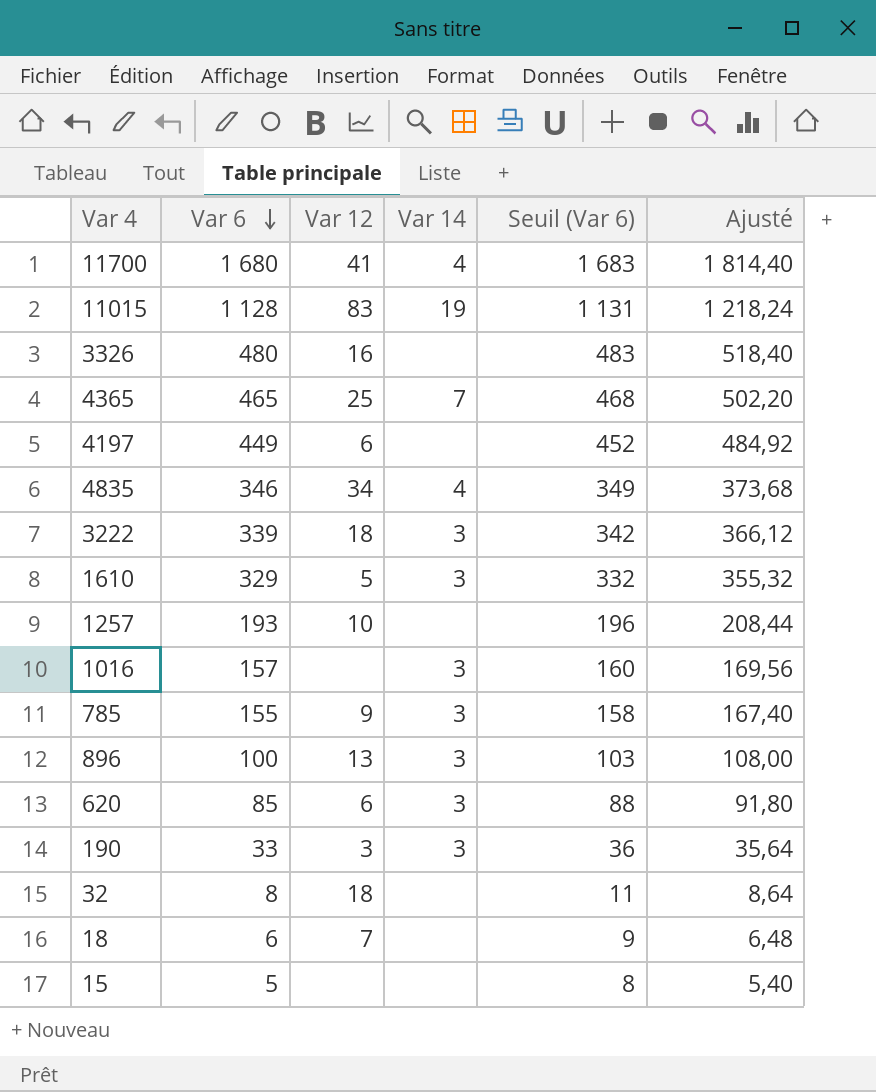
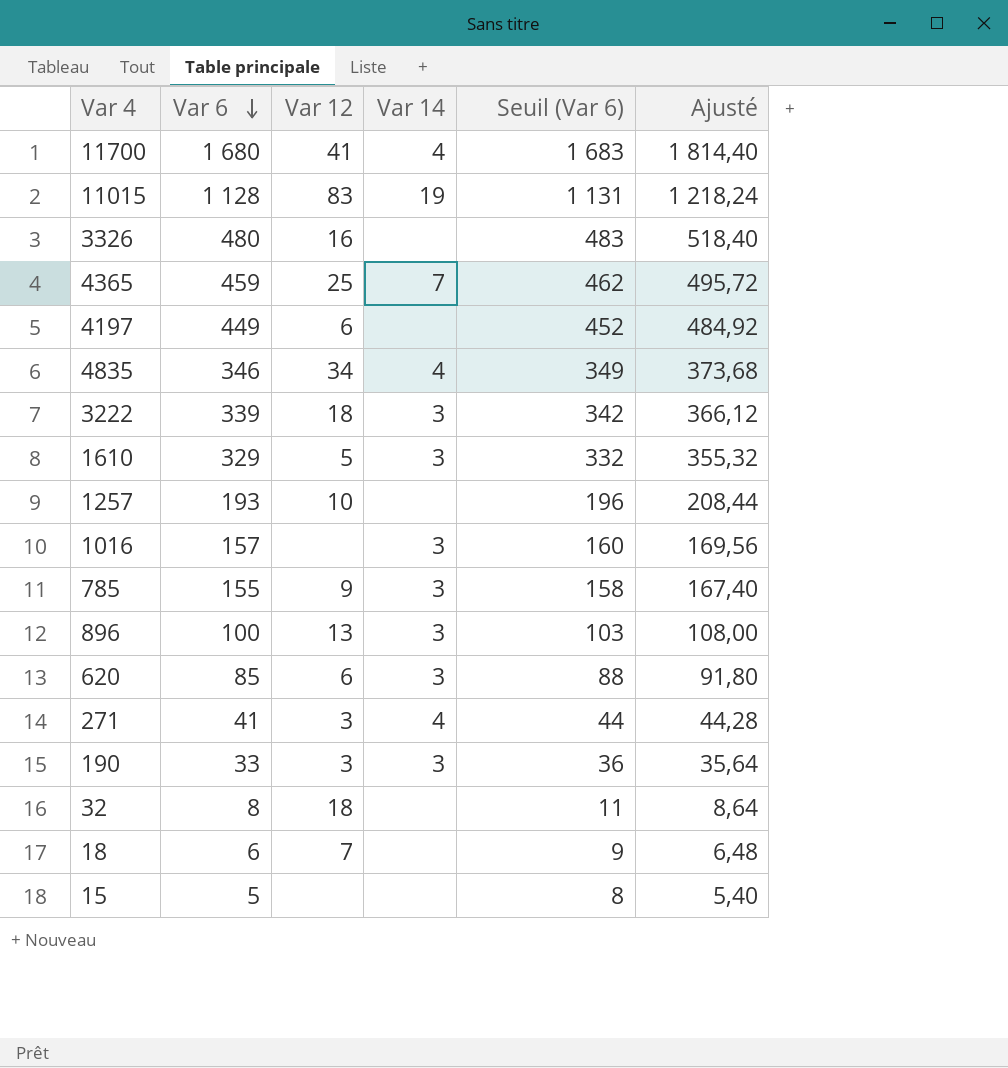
4365 | Var 6: 465 -> 459
4365 | Seuil (Var 6): 468 -> 462
4365 | Ajusté: 502,20 -> 495,72
row 271: none -> 41 | 3 | 4 | 44 | 44,28

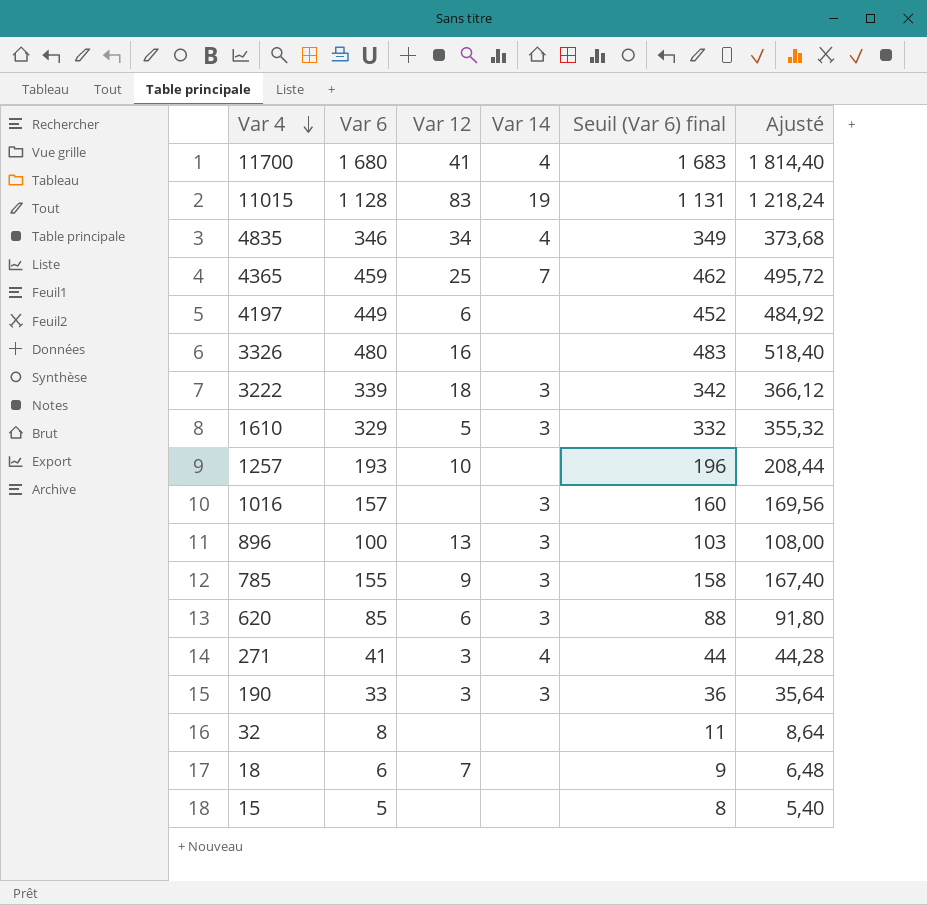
row order: Var 6 descending -> Var 4 descending
column name: Seuil (Var 6) -> Seuil (Var 6) final
32 | Var 12: 18 -> none

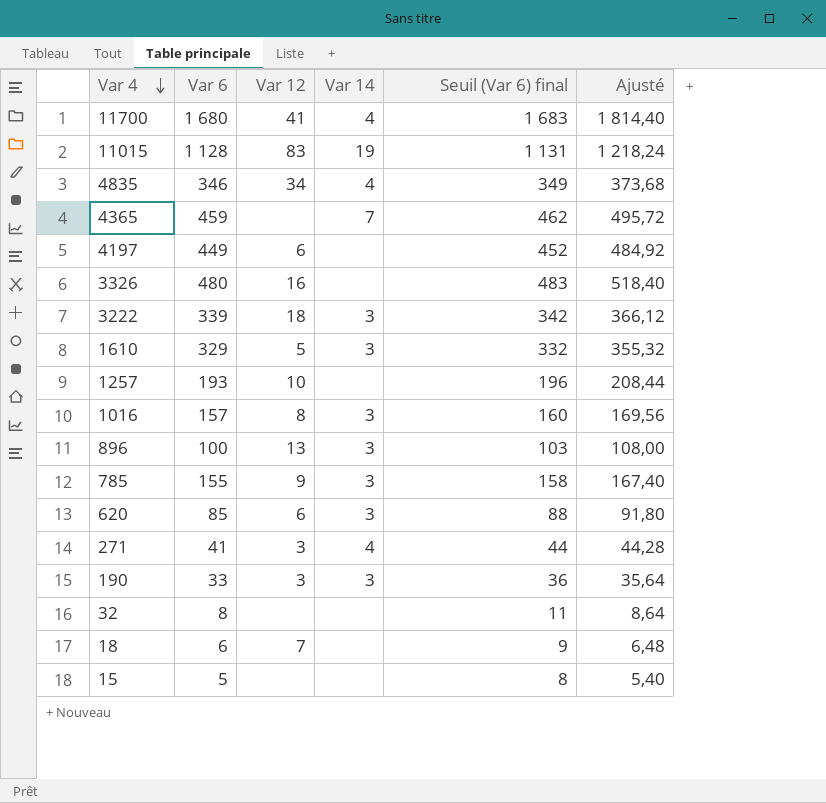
4365 | Var 12: 25 -> none
1016 | Var 12: none -> 8

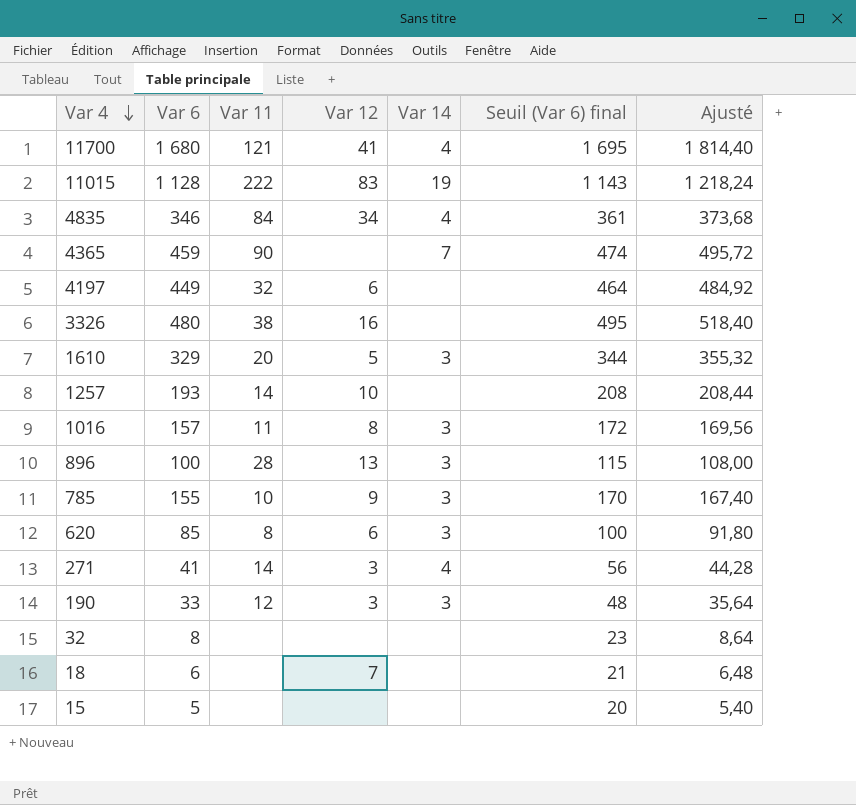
column Var 11 | position: none -> 3
column Seuil (Var 6) final | formula: [Var 6] + 3 -> [Var 6] + 15
row 3222: 339 | 18 | 3 | 342 | 366,12 -> none

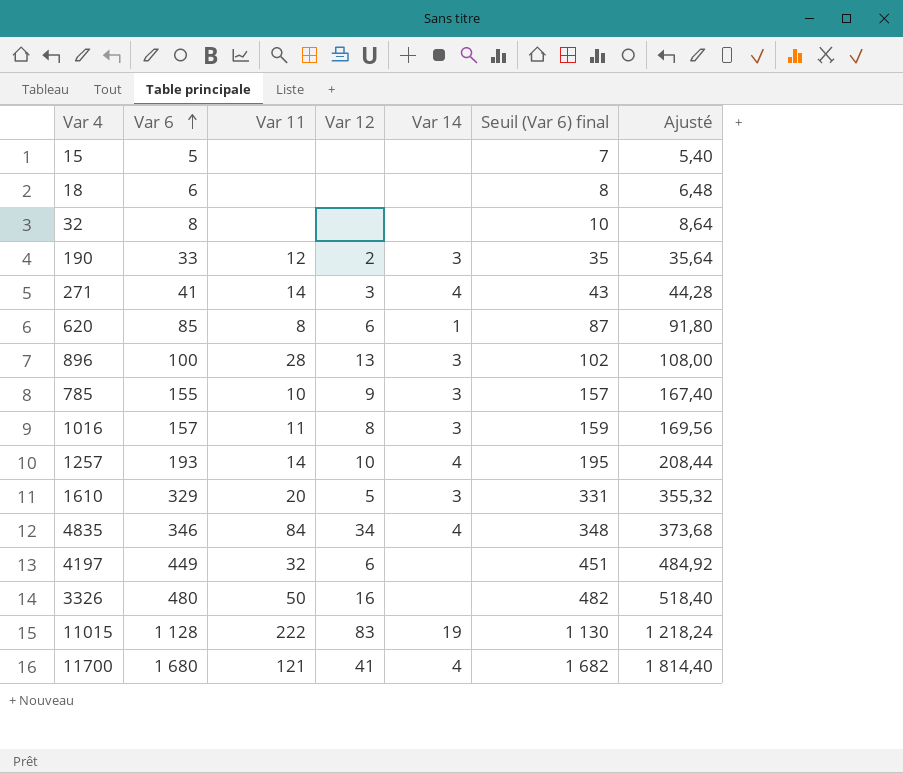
row order: Var 4 descending -> Var 6 ascending
column Seuil (Var 6) final | formula: [Var 6] + 15 -> [Var 6] + 2
row 4365: 459 | 90 | none | 7 | 474 | 495,72 -> none
18 | Var 12: 7 -> none
190 | Var 12: 3 -> 2
620 | Var 14: 3 -> 1
1257 | Var 14: none -> 4
3326 | Var 11: 38 -> 50

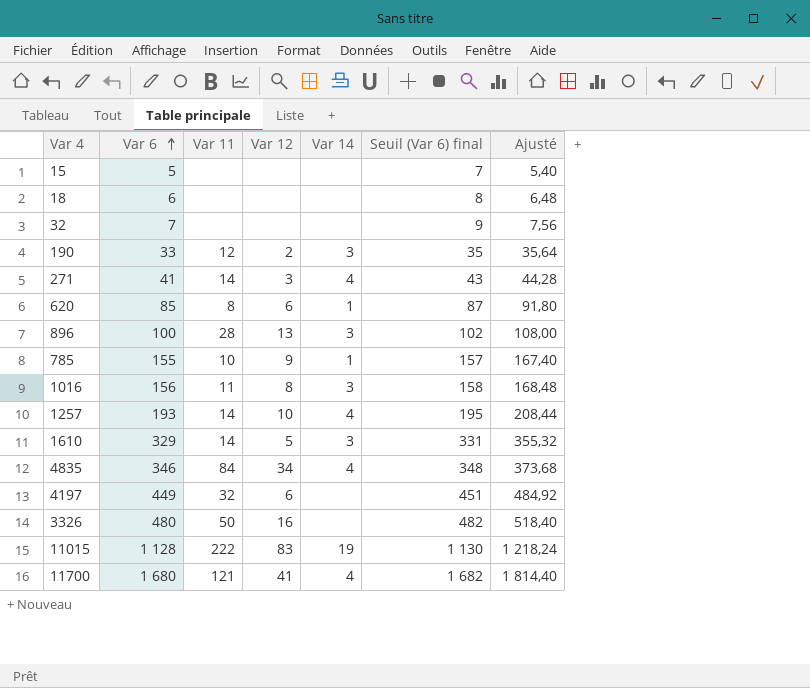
32 | Var 6: 8 -> 7
32 | Seuil (Var 6) final: 10 -> 9
32 | Ajusté: 8,64 -> 7,56
785 | Var 14: 3 -> 1
1016 | Var 6: 157 -> 156
1016 | Seuil (Var 6) final: 159 -> 158
1016 | Ajusté: 169,56 -> 168,48
1610 | Var 11: 20 -> 14

